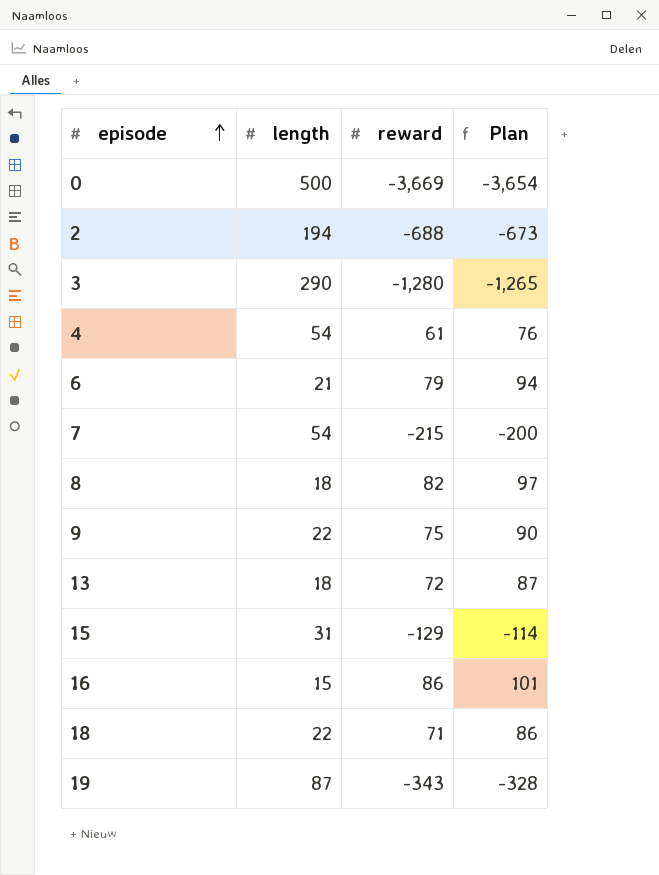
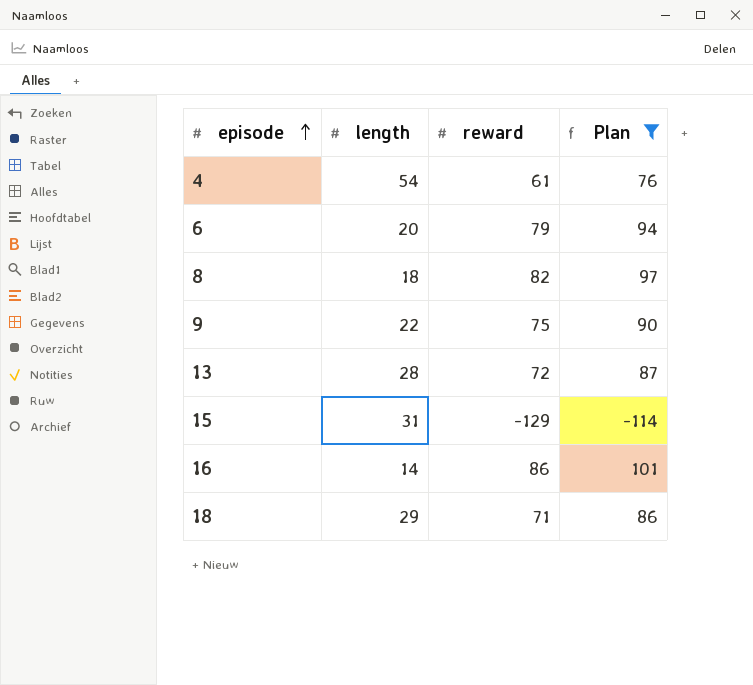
filter: none -> Plan >= -114
6 | length: 21 -> 20
13 | length: 18 -> 28
16 | length: 15 -> 14
18 | length: 22 -> 29

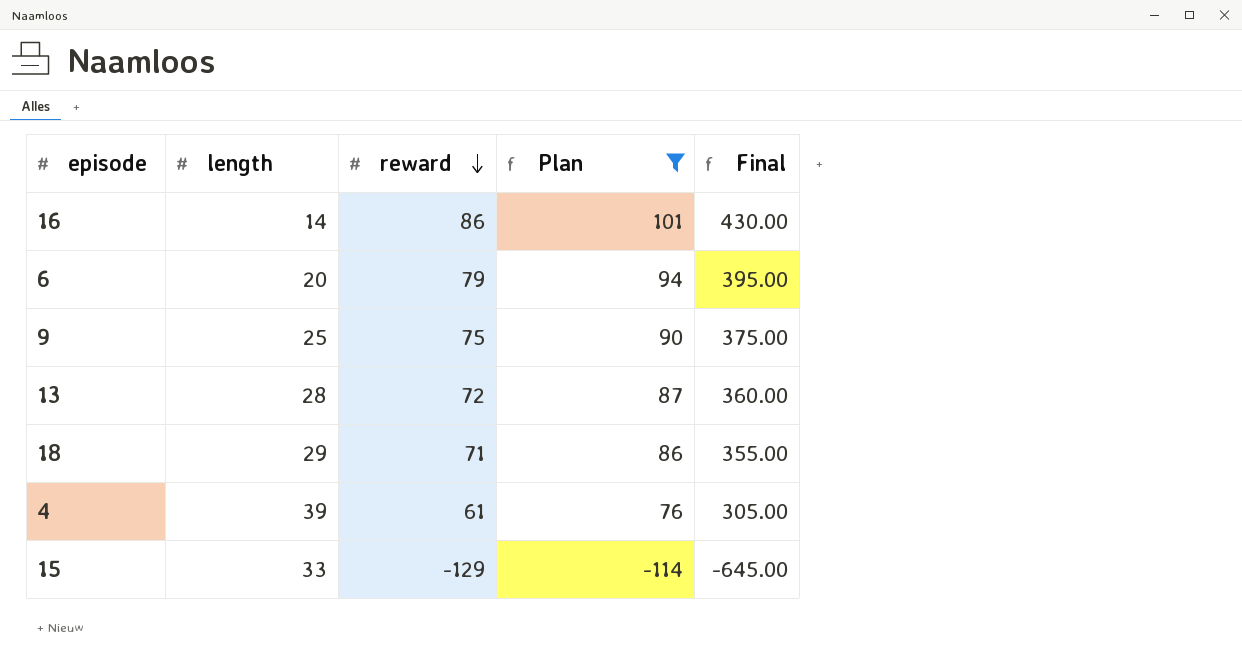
row order: episode ascending -> reward descending
column Final | formula: none -> [reward] * 5
row 8: 18 | 82 | 97 -> none
9 | length: 22 -> 25
4 | length: 54 -> 39
15 | length: 31 -> 33

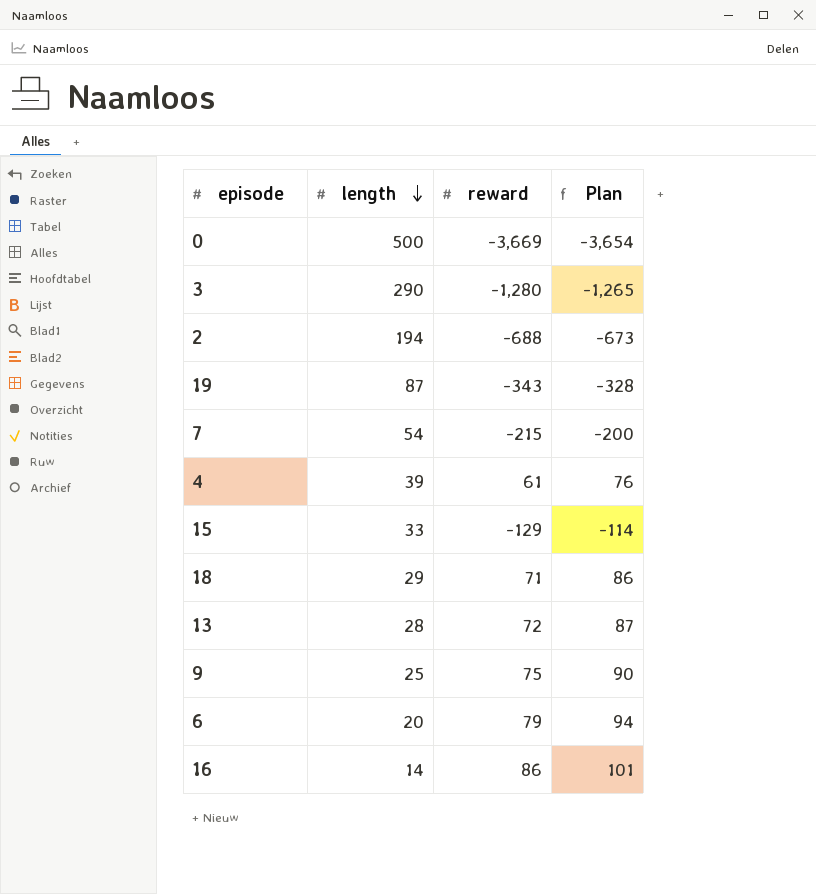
filter: Plan >= -114 -> none
row order: reward descending -> length descending
column Final | formula: [reward] * 5 -> none

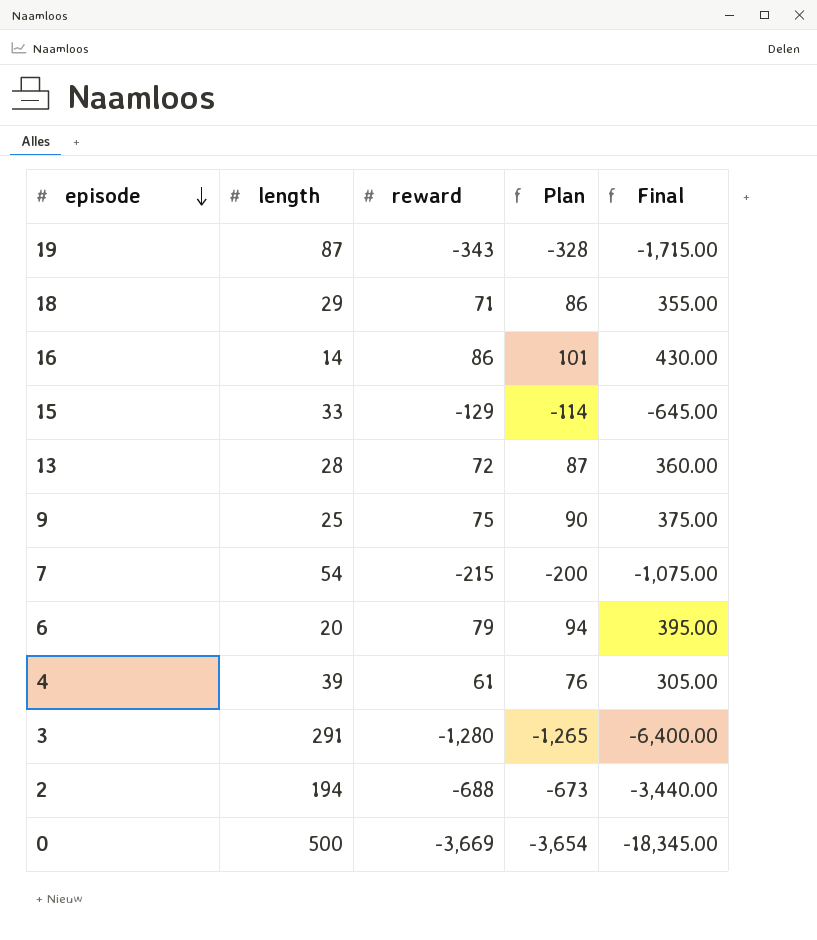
row order: length descending -> episode descending
column Final | formula: none -> [reward] * 5
3 | length: 290 -> 291

